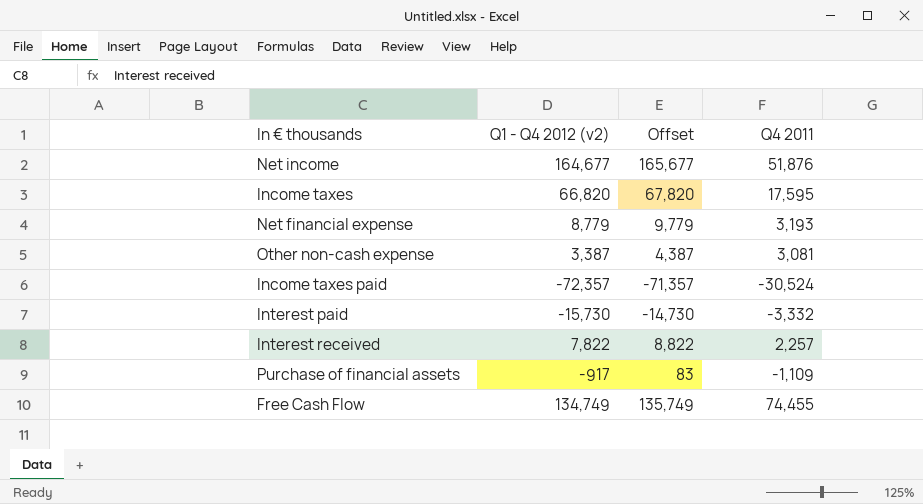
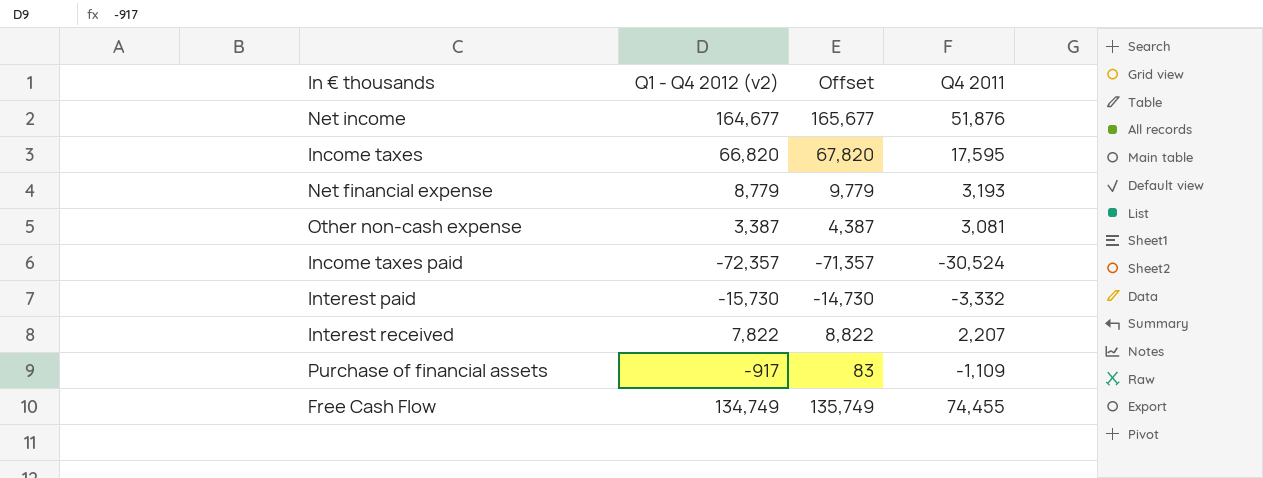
Interest received | Q4 2011: 2,257 -> 2,207

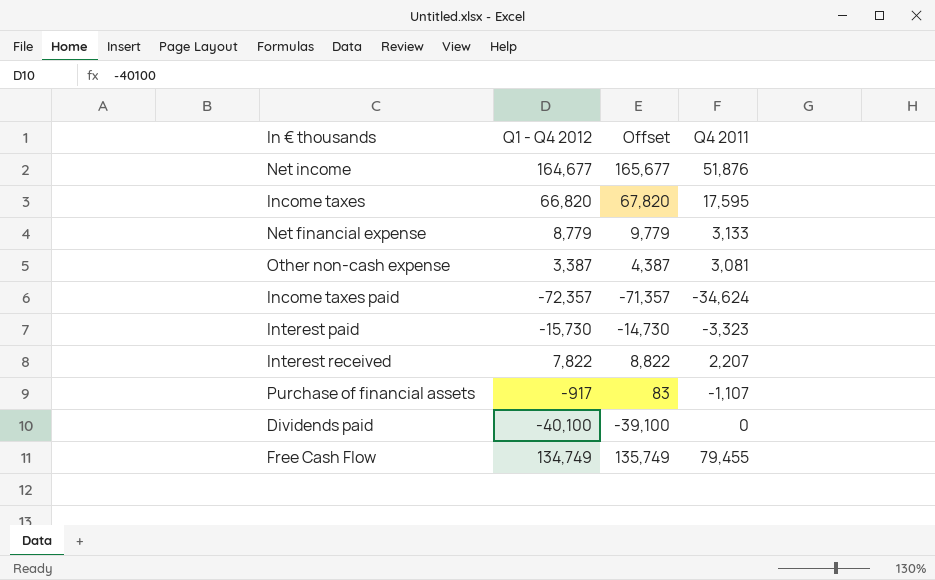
column name: Q1 - Q4 2012 (v2) -> Q1 - Q4 2012
Net financial expense | Q4 2011: 3,193 -> 3,133
Income taxes paid | Q4 2011: -30,524 -> -34,624
Interest paid | Q4 2011: -3,332 -> -3,323
Purchase of financial assets | Q4 2011: -1,109 -> -1,107
row Dividends paid: none -> -40,100 | -39,100 | 0
Free Cash Flow | Q4 2011: 74,455 -> 79,455

